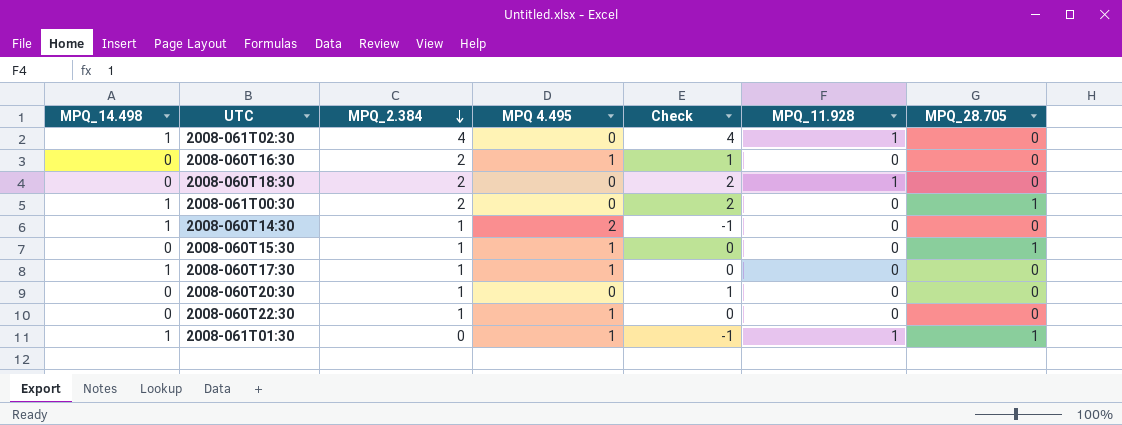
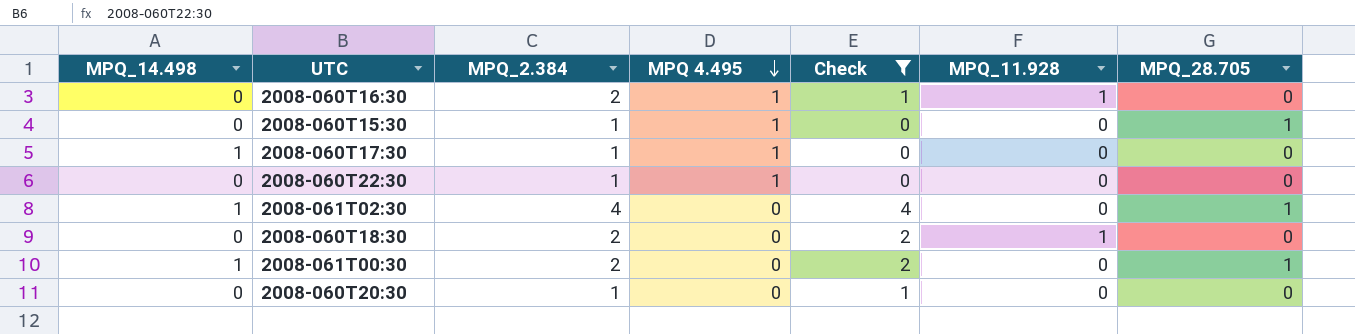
filter: none -> Check != -1
row order: MPQ_2.384 descending -> MPQ 4.495 descending
2008-060T16:30 | MPQ_11.928: 0 -> 1
2008-061T02:30 | MPQ_11.928: 1 -> 0
2008-061T02:30 | MPQ_28.705: 0 -> 1

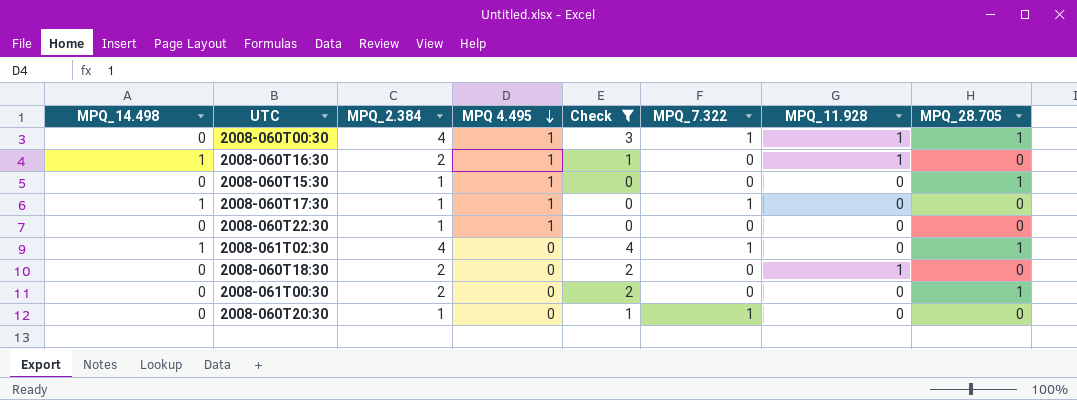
column MPQ_7.322 | position: none -> 6
row 2008-060T00:30: none -> 0 | 4 | 1 | 3 | 1 | 1 | 1
2008-060T16:30 | MPQ_14.498: 0 -> 1
2008-061T00:30 | MPQ_14.498: 1 -> 0

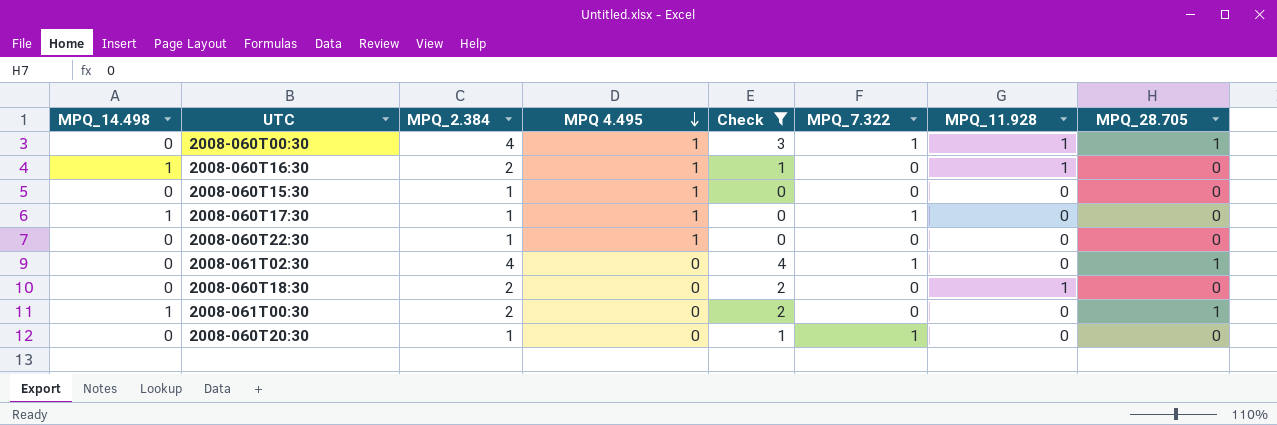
2008-060T15:30 | MPQ_28.705: 1 -> 0
2008-061T02:30 | MPQ_14.498: 1 -> 0
2008-061T00:30 | MPQ_14.498: 0 -> 1

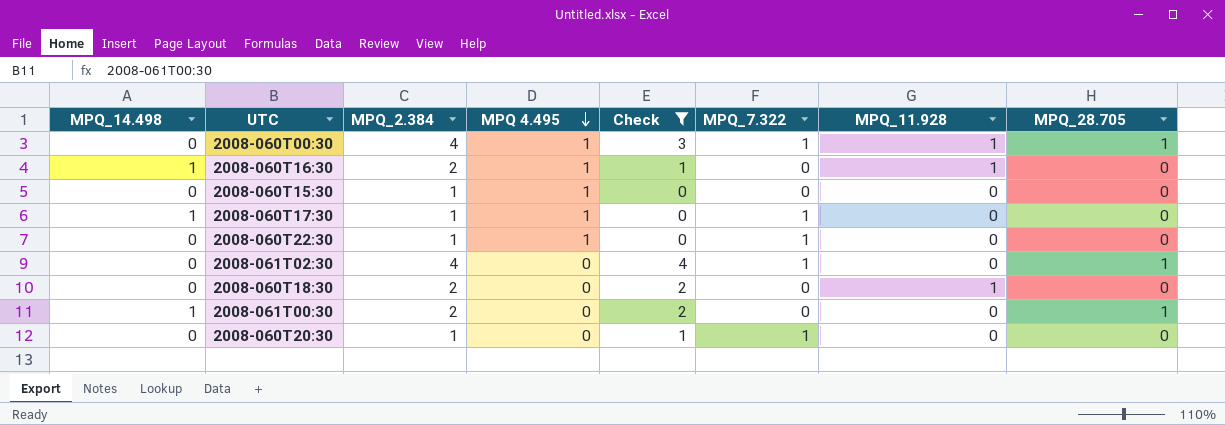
2008-060T22:30 | MPQ_7.322: 0 -> 1

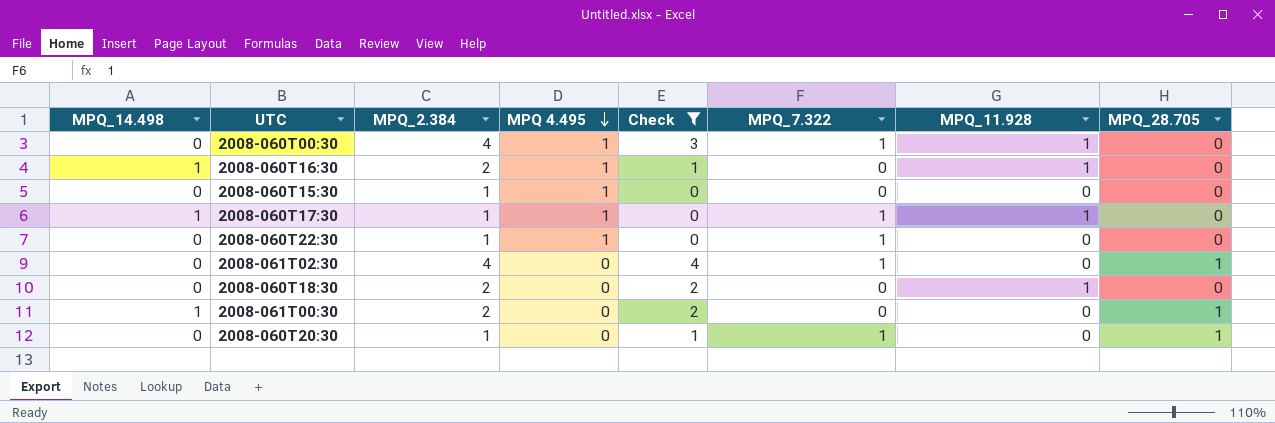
2008-060T00:30 | MPQ_28.705: 1 -> 0
2008-060T17:30 | MPQ_11.928: 0 -> 1
2008-060T20:30 | MPQ_28.705: 0 -> 1

